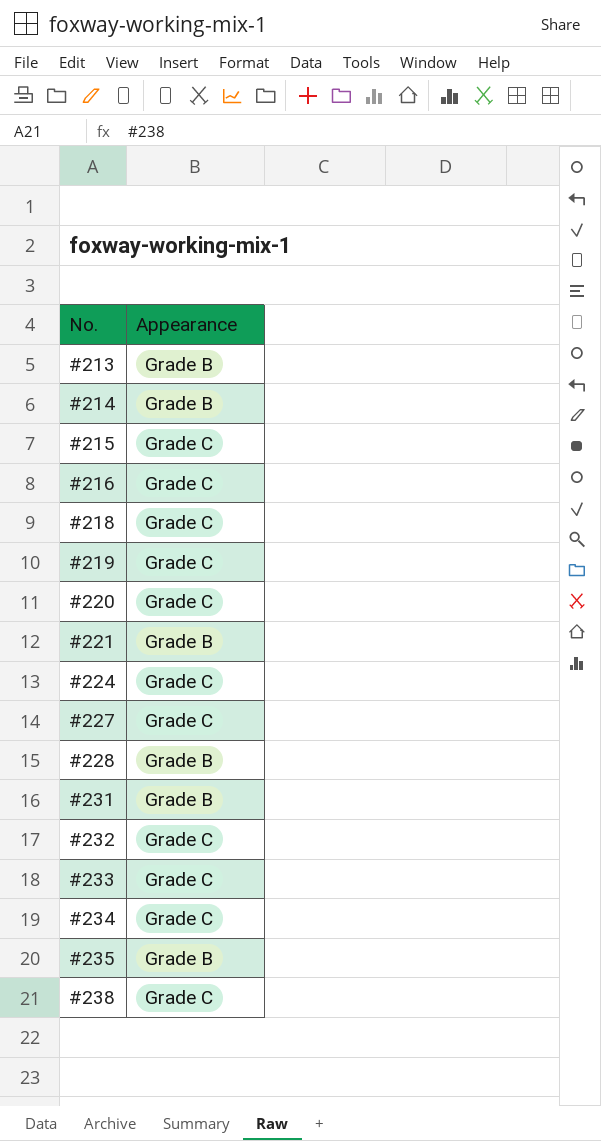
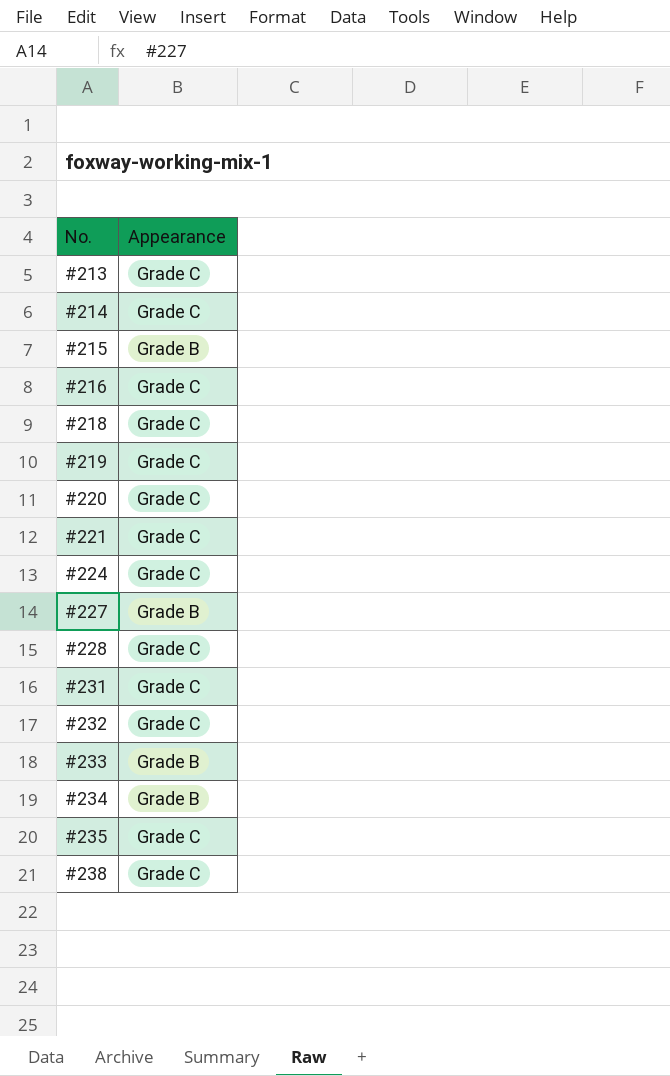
#213 | Appearance: Grade B -> Grade C
#214 | Appearance: Grade B -> Grade C
#215 | Appearance: Grade C -> Grade B
#221 | Appearance: Grade B -> Grade C
#227 | Appearance: Grade C -> Grade B
#228 | Appearance: Grade B -> Grade C
#231 | Appearance: Grade B -> Grade C
#233 | Appearance: Grade C -> Grade B
#234 | Appearance: Grade C -> Grade B
#235 | Appearance: Grade B -> Grade C

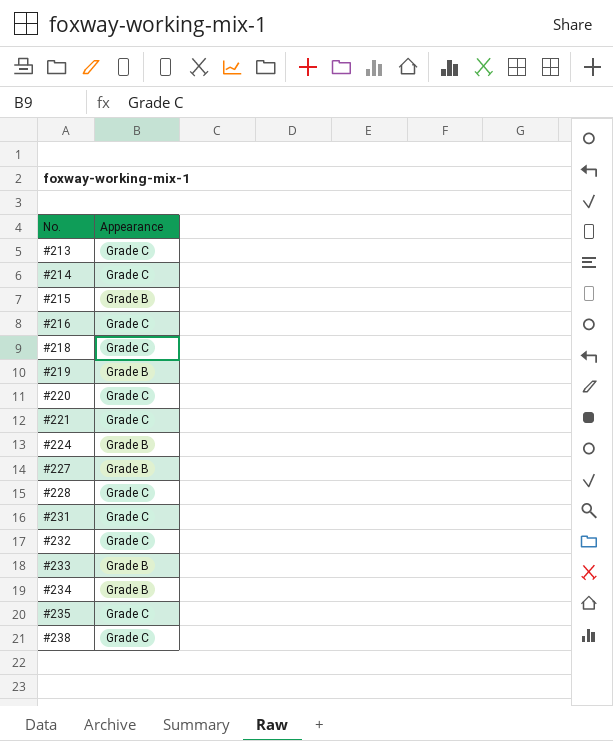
#219 | Appearance: Grade C -> Grade B
#224 | Appearance: Grade C -> Grade B

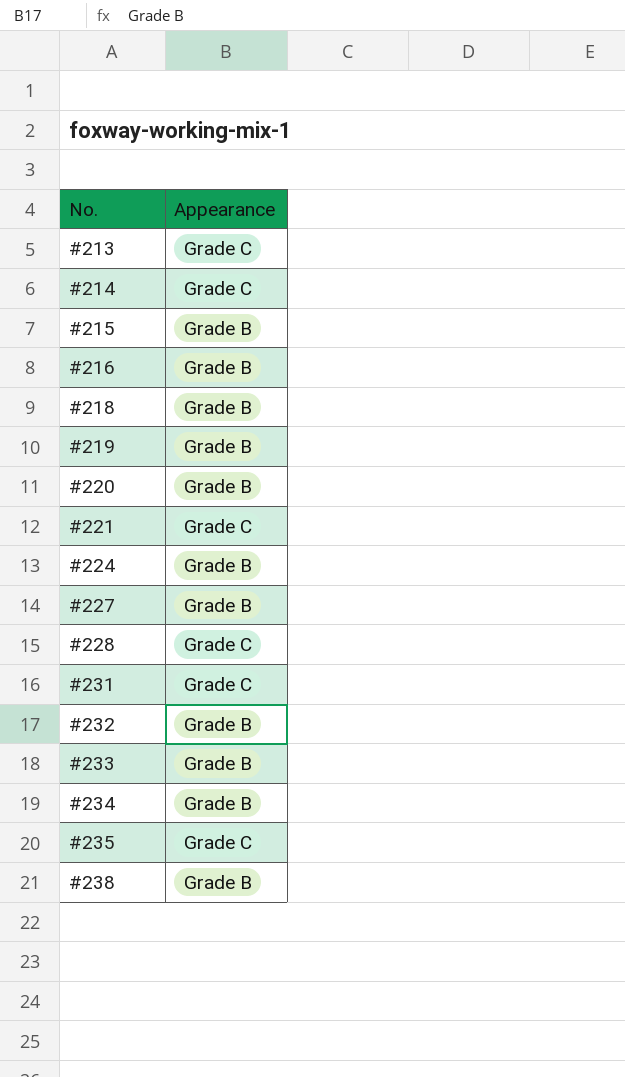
#216 | Appearance: Grade C -> Grade B
#218 | Appearance: Grade C -> Grade B
#220 | Appearance: Grade C -> Grade B
#232 | Appearance: Grade C -> Grade B
#238 | Appearance: Grade C -> Grade B

